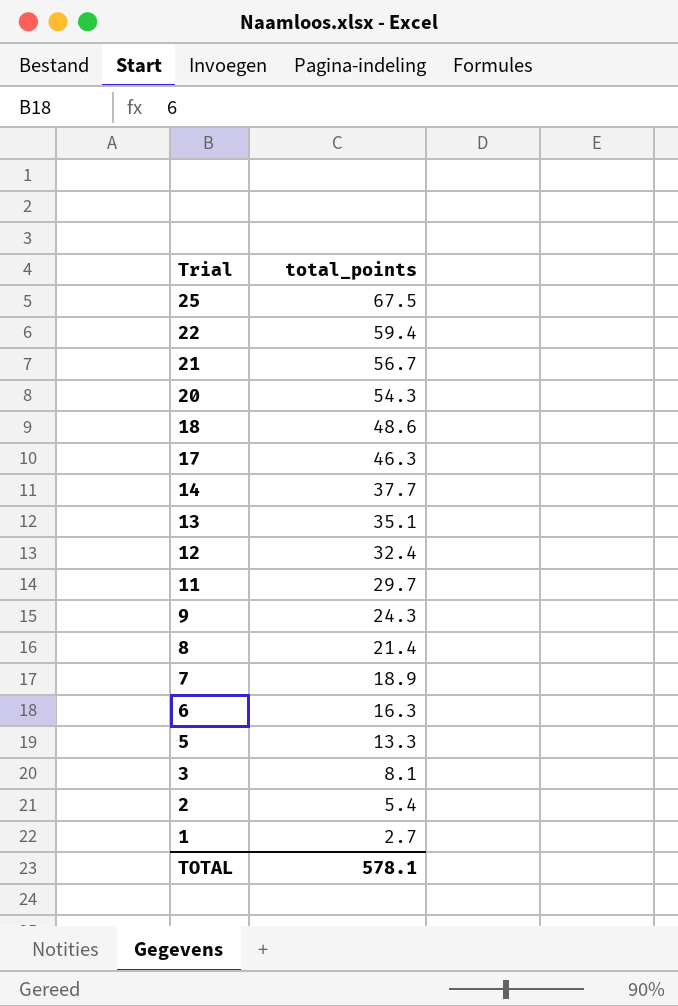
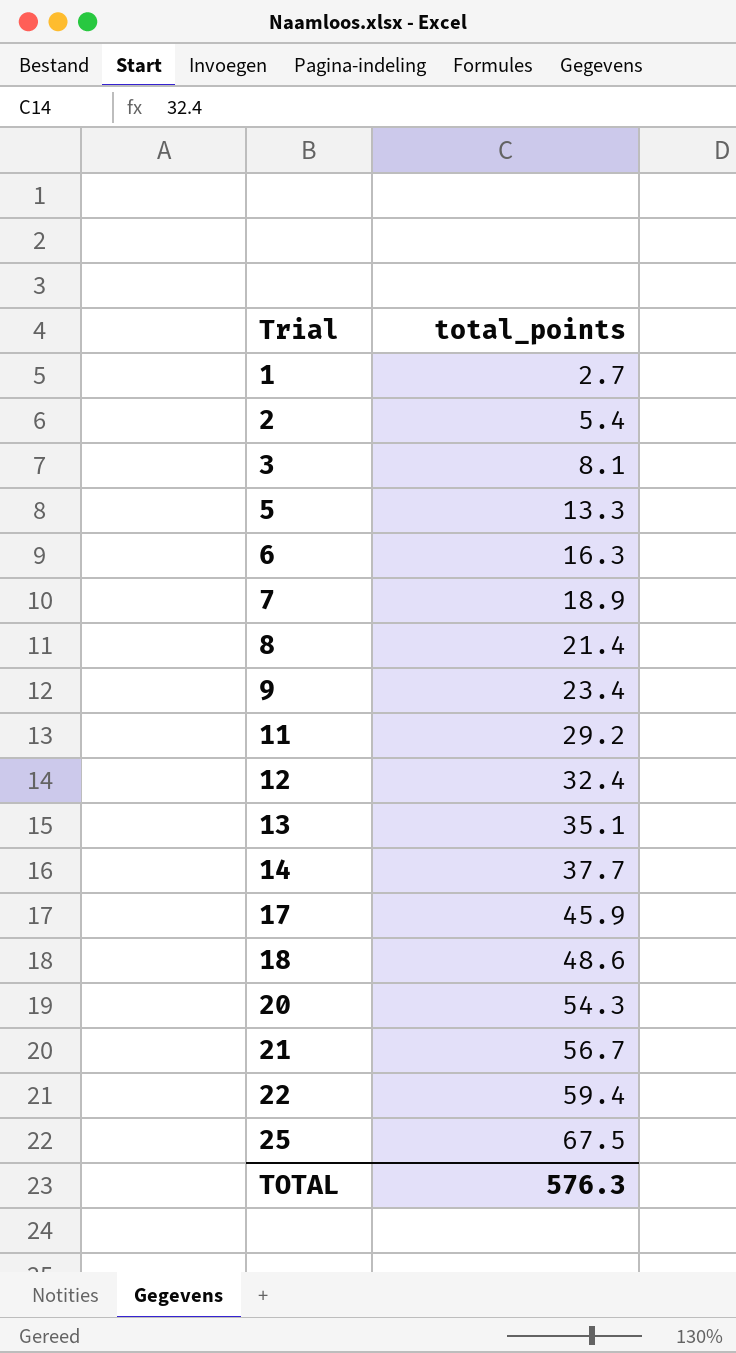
row order: Trial descending -> Trial ascending
9 | total_points: 24.3 -> 23.4
11 | total_points: 29.7 -> 29.2
17 | total_points: 46.3 -> 45.9
TOTAL | total_points: 578.1 -> 576.3

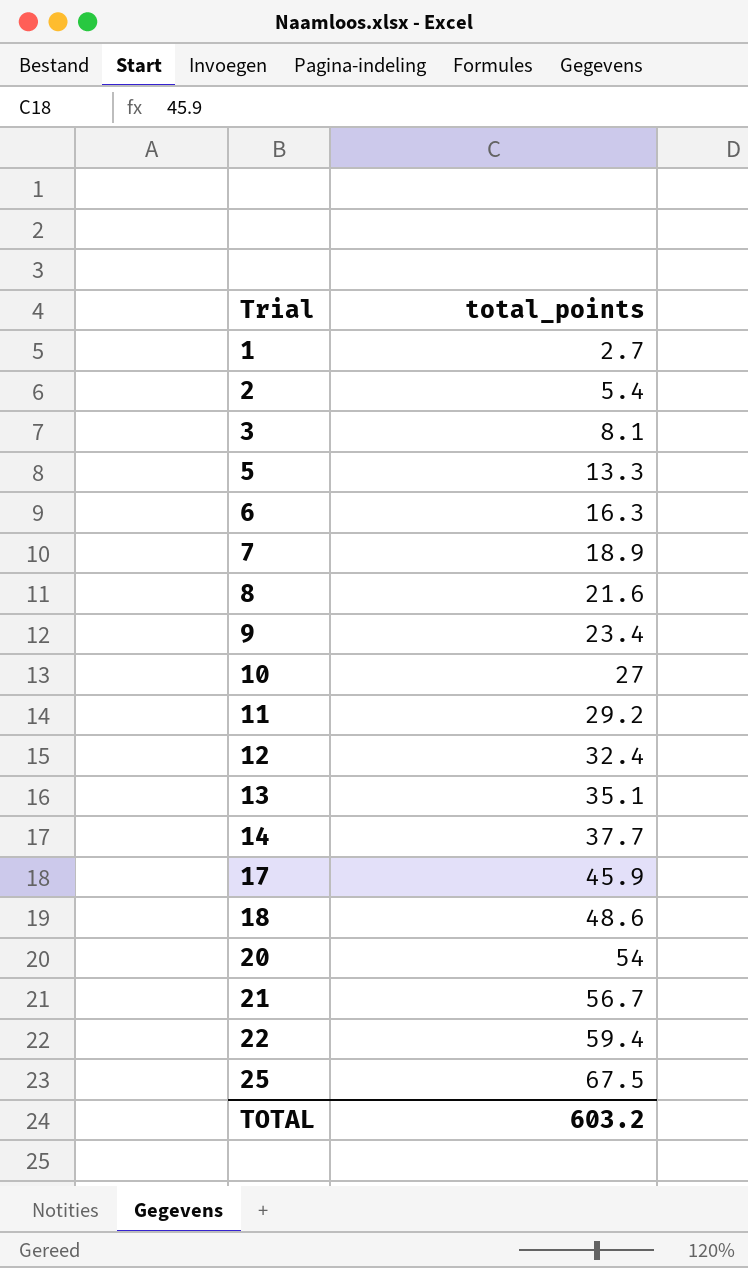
8 | total_points: 21.4 -> 21.6
row 10: none -> 27
20 | total_points: 54.3 -> 54
TOTAL | total_points: 576.3 -> 603.2

